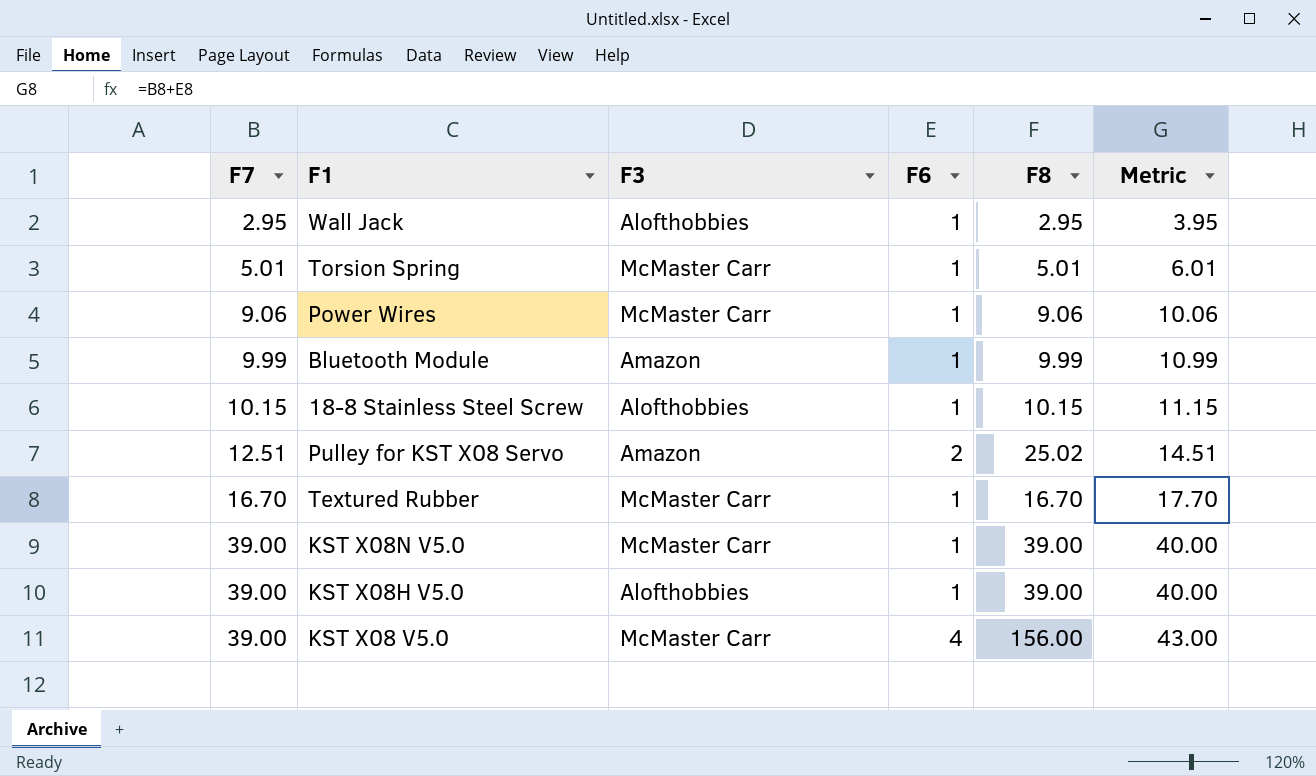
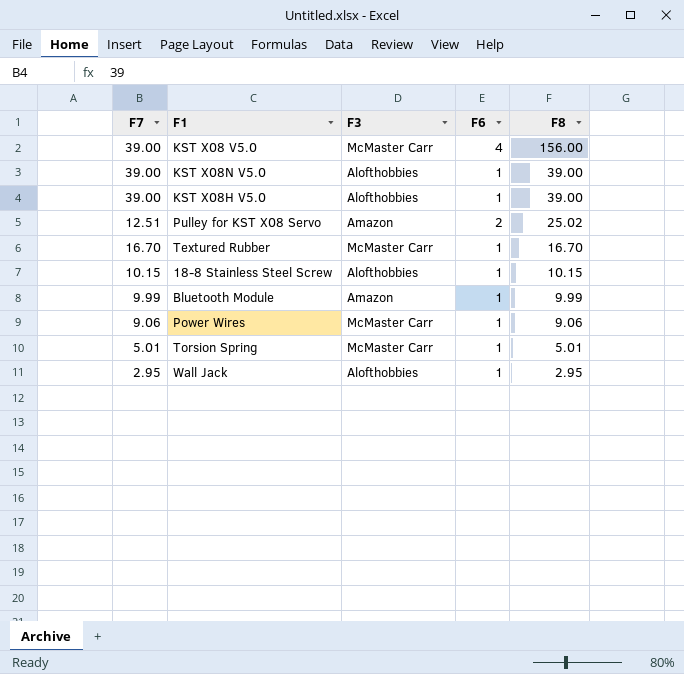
row order: F7 ascending -> F8 descending
column Metric | formula: [F7] + [F6] -> none
KST X08N V5.0 | F3: McMaster Carr -> Alofthobbies

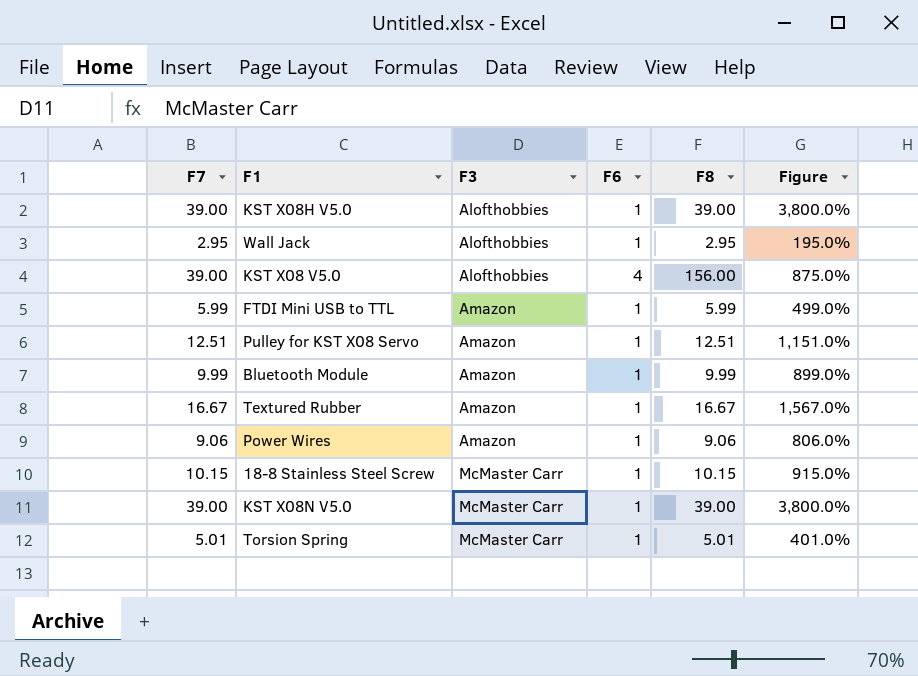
row order: F8 descending -> F3 ascending
column Figure | formula: none -> ([F7] - [F6]) / [F6]
KST X08 V5.0 | F3: McMaster Carr -> Alofthobbies
row FTDI Mini USB to TTL: none -> 5.99 | Amazon | 1 | 5.99 | 499.0%
Pulley for KST X08 Servo | F6: 2 -> 1
Pulley for KST X08 Servo | F8: 25.02 -> 12.51
Textured Rubber | F7: 16.70 -> 16.67
Textured Rubber | F3: McMaster Carr -> Amazon
Textured Rubber | F8: 16.70 -> 16.67
Power Wires | F3: McMaster Carr -> Amazon
18-8 Stainless Steel Screw | F3: Alofthobbies -> McMaster Carr
KST X08N V5.0 | F3: Alofthobbies -> McMaster Carr

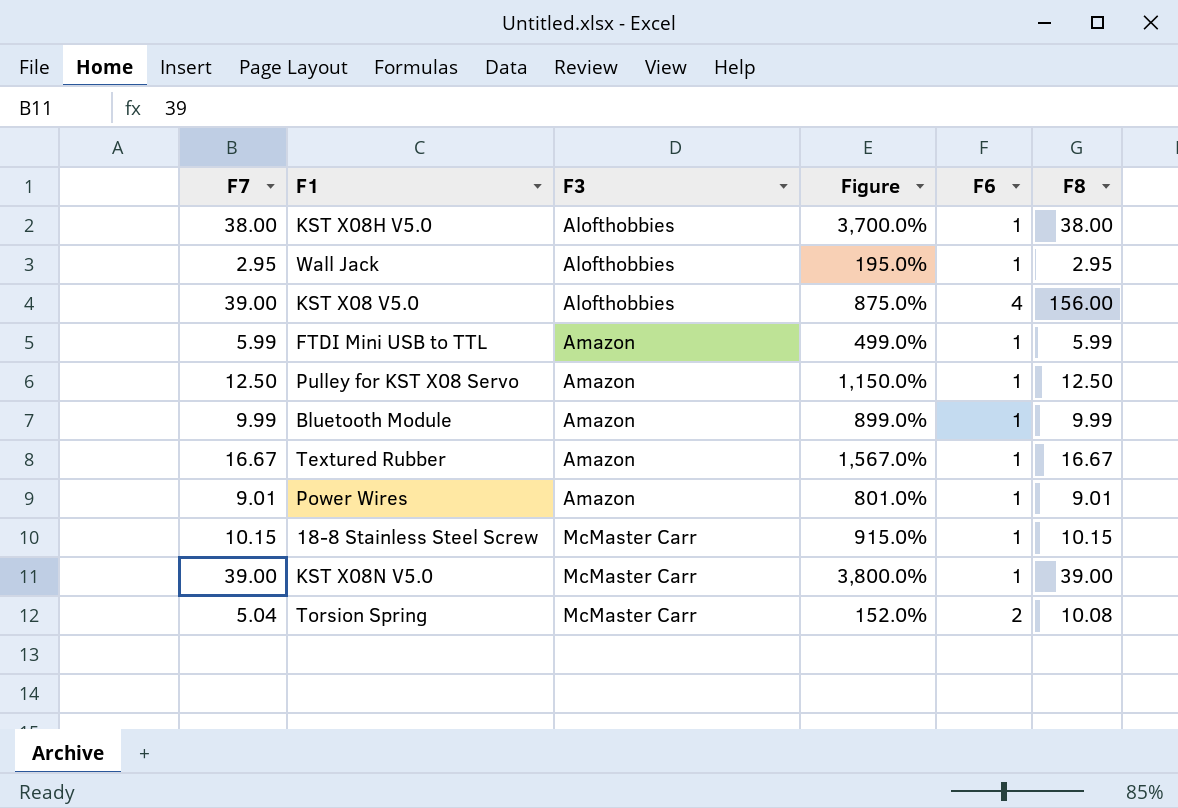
column Figure | position: 6 -> 4
KST X08H V5.0 | F7: 39.00 -> 38.00
KST X08H V5.0 | Figure: 3,800.0% -> 3,700.0%
KST X08H V5.0 | F8: 39.00 -> 38.00
Pulley for KST X08 Servo | F7: 12.51 -> 12.50
Pulley for KST X08 Servo | Figure: 1,151.0% -> 1,150.0%
Pulley for KST X08 Servo | F8: 12.51 -> 12.50
Power Wires | F7: 9.06 -> 9.01
Power Wires | Figure: 806.0% -> 801.0%
Power Wires | F8: 9.06 -> 9.01
Torsion Spring | F7: 5.01 -> 5.04
Torsion Spring | Figure: 401.0% -> 152.0%
Torsion Spring | F6: 1 -> 2
Torsion Spring | F8: 5.01 -> 10.08

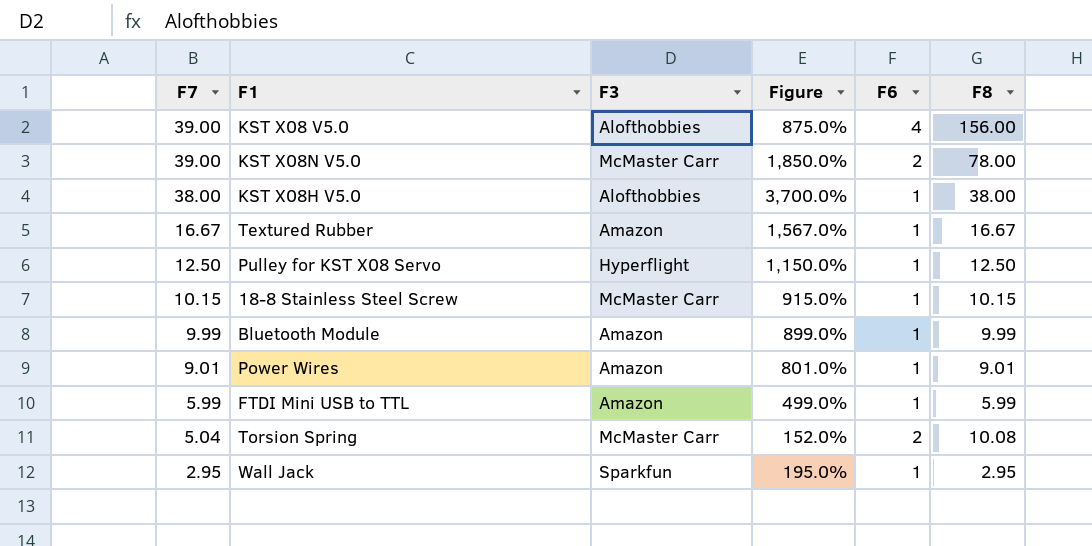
row order: F3 ascending -> F7 descending
KST X08N V5.0 | Figure: 3,800.0% -> 1,850.0%
KST X08N V5.0 | F6: 1 -> 2
KST X08N V5.0 | F8: 39.00 -> 78.00
Pulley for KST X08 Servo | F3: Amazon -> Hyperflight
Wall Jack | F3: Alofthobbies -> Sparkfun

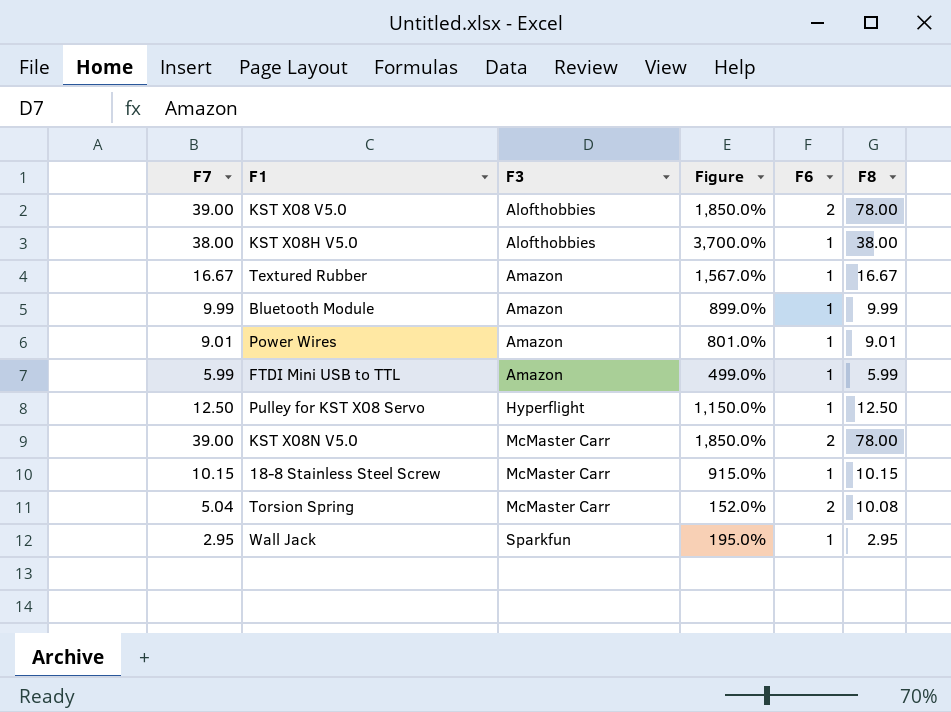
row order: F7 descending -> F3 ascending
KST X08 V5.0 | Figure: 875.0% -> 1,850.0%
KST X08 V5.0 | F6: 4 -> 2
KST X08 V5.0 | F8: 156.00 -> 78.00

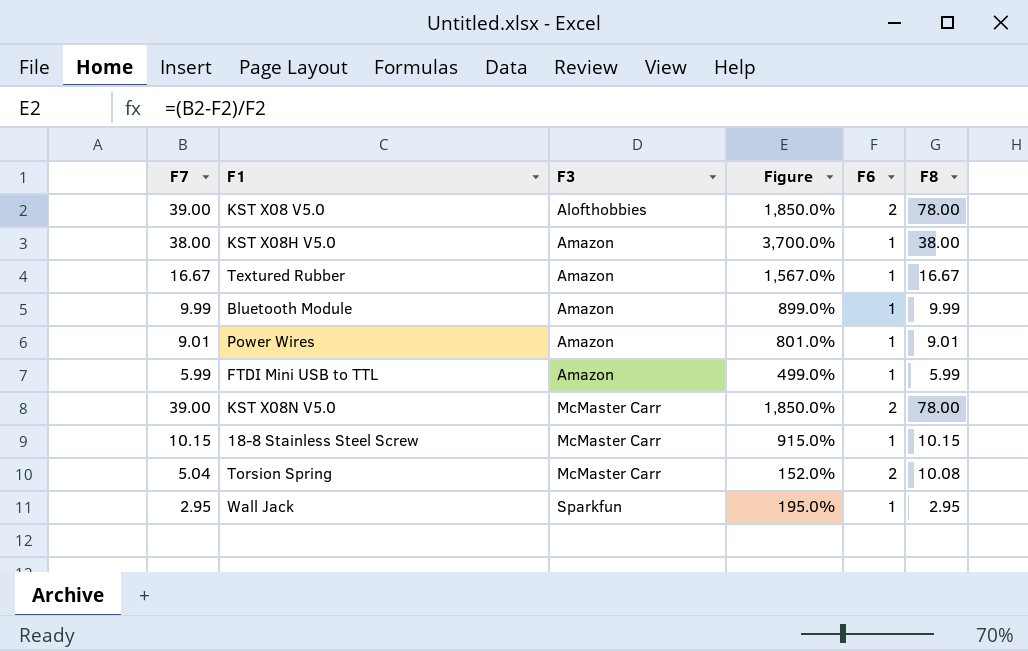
row Pulley for KST X08 Servo: 12.50 | Hyperflight | 1,150.0% | 1 | 12.50 -> none
KST X08H V5.0 | F3: Alofthobbies -> Amazon

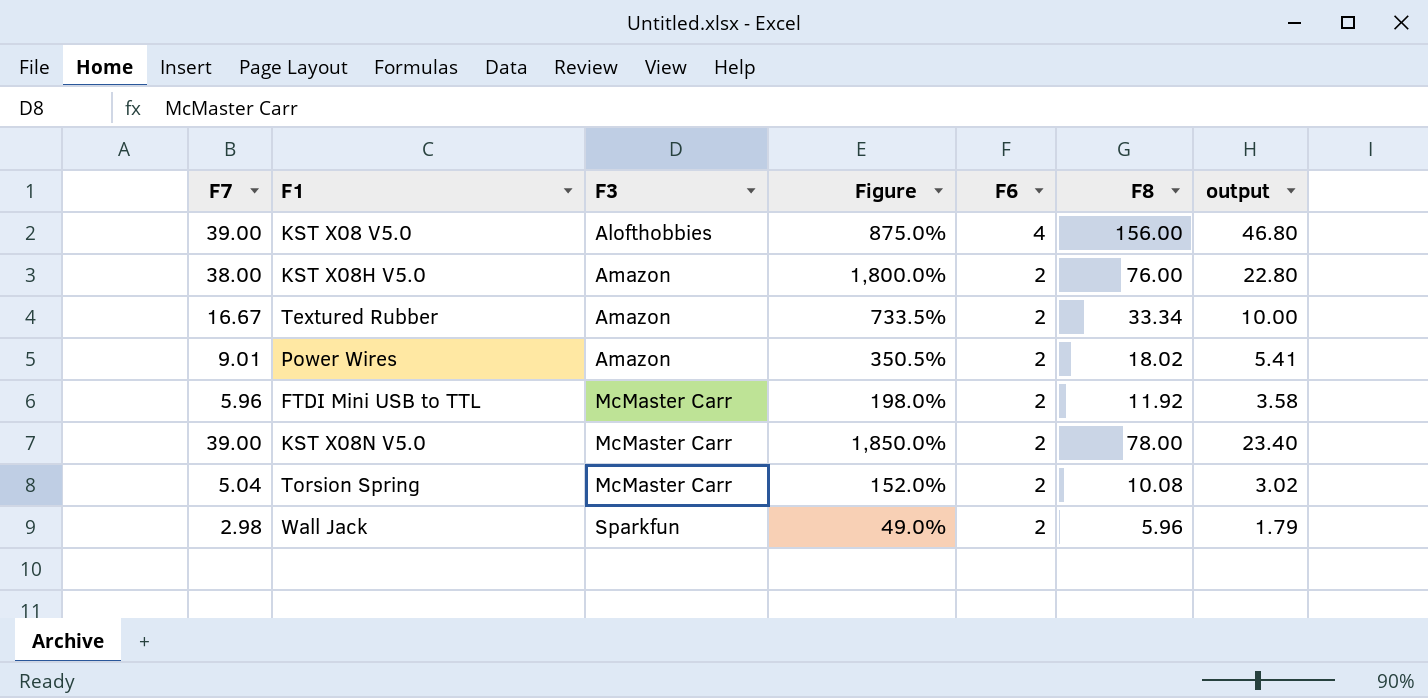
column output | formula: none -> [F8] * 0.3
row Bluetooth Module: 9.99 | Amazon | 899.0% | 1 | 9.99 -> none
row 18-8 Stainless Steel Screw: 10.15 | McMaster Carr | 915.0% | 1 | 10.15 -> none
KST X08 V5.0 | Figure: 1,850.0% -> 875.0%
KST X08 V5.0 | F6: 2 -> 4
KST X08 V5.0 | F8: 78.00 -> 156.00
KST X08H V5.0 | Figure: 3,700.0% -> 1,800.0%
KST X08H V5.0 | F6: 1 -> 2
KST X08H V5.0 | F8: 38.00 -> 76.00
Textured Rubber | Figure: 1,567.0% -> 733.5%
Textured Rubber | F6: 1 -> 2
Textured Rubber | F8: 16.67 -> 33.34
Power Wires | Figure: 801.0% -> 350.5%
Power Wires | F6: 1 -> 2
Power Wires | F8: 9.01 -> 18.02
FTDI Mini USB to TTL | F7: 5.99 -> 5.96
FTDI Mini USB to TTL | F3: Amazon -> McMaster Carr
FTDI Mini USB to TTL | Figure: 499.0% -> 198.0%
FTDI Mini USB to TTL | F6: 1 -> 2
FTDI Mini USB to TTL | F8: 5.99 -> 11.92
Wall Jack | F7: 2.95 -> 2.98
Wall Jack | Figure: 195.0% -> 49.0%
Wall Jack | F6: 1 -> 2
Wall Jack | F8: 2.95 -> 5.96

